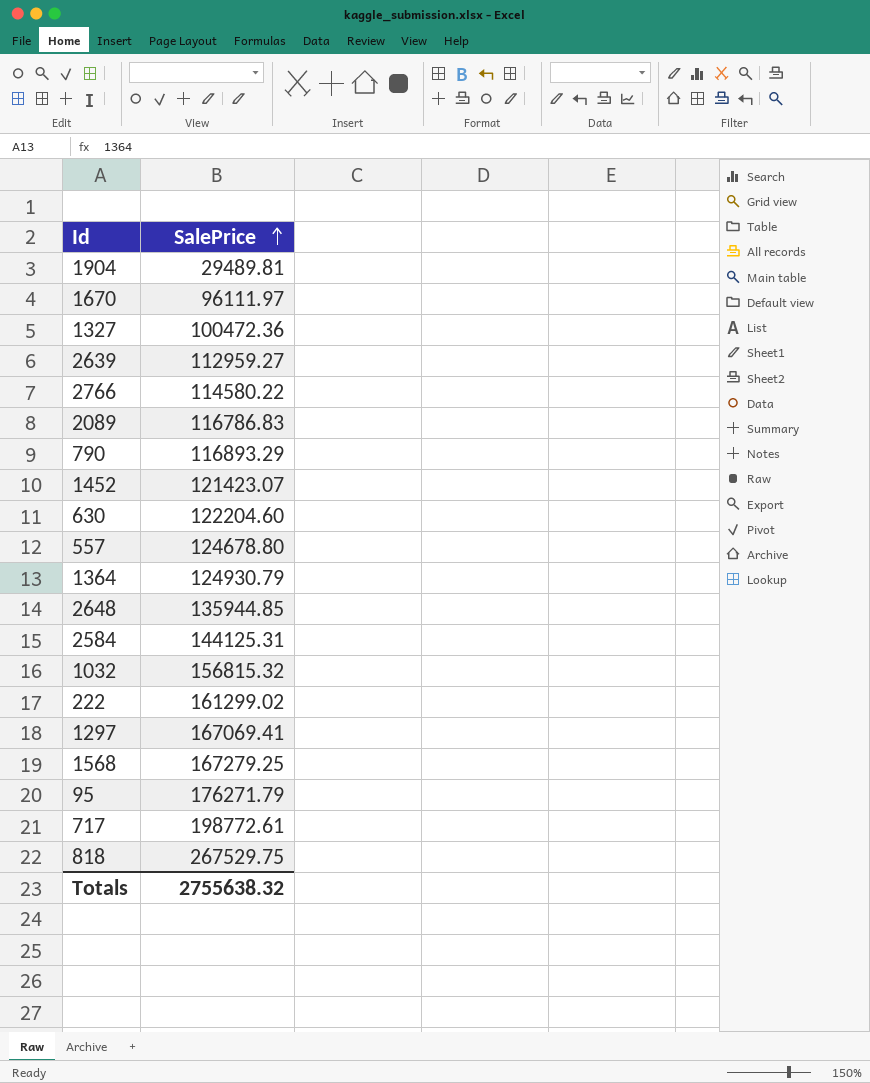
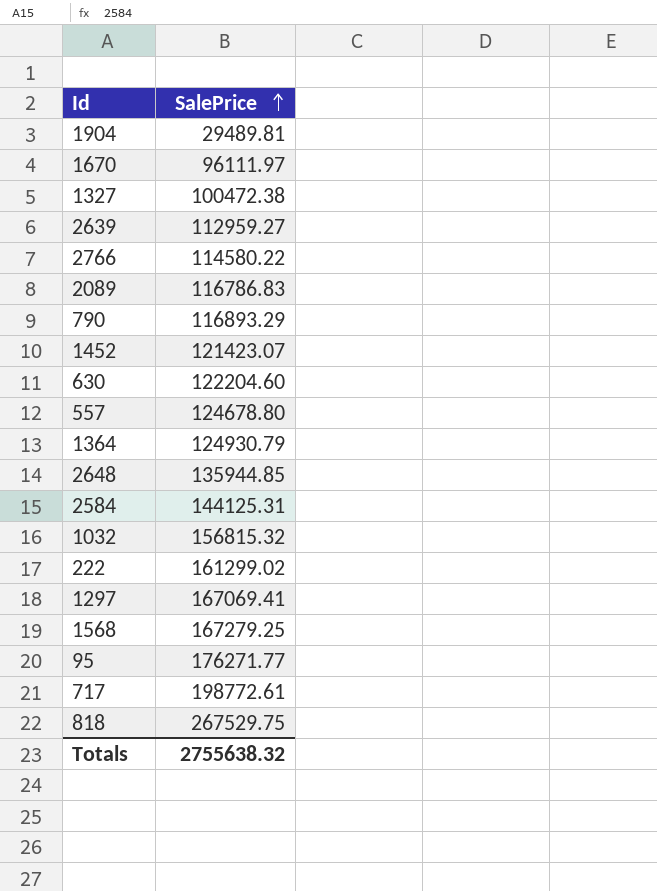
1327 | SalePrice: 100472.36 -> 100472.38
95 | SalePrice: 176271.79 -> 176271.77

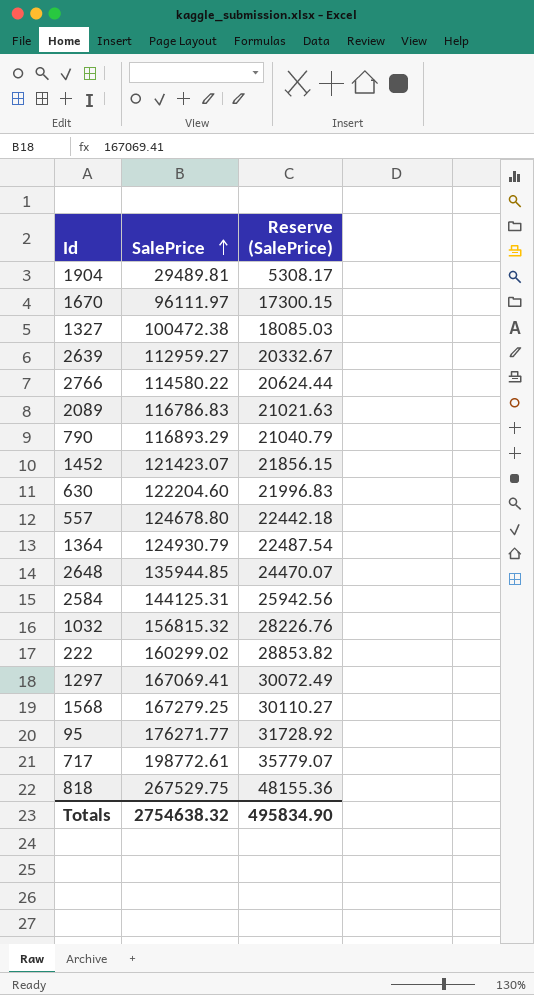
column Reserve (SalePrice) | formula: none -> [SalePrice] * 0.18
222 | SalePrice: 161299.02 -> 160299.02
Totals | SalePrice: 2755638.32 -> 2754638.32

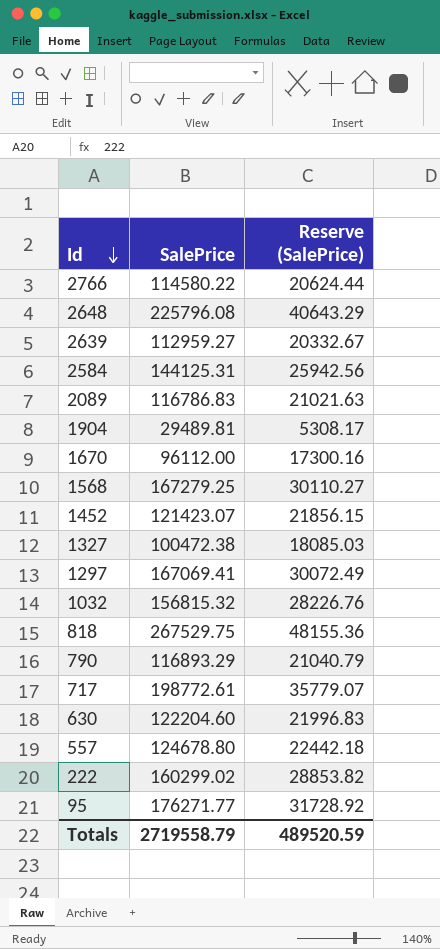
row order: SalePrice ascending -> Id descending
row 1364: 124930.79 | 22487.54 -> none
2648 | SalePrice: 135944.85 -> 225796.08
2648 | Reserve (SalePrice): 24470.07 -> 40643.29
1670 | SalePrice: 96111.97 -> 96112.00
1670 | Reserve (SalePrice): 17300.15 -> 17300.16
Totals | SalePrice: 2754638.32 -> 2719558.79
Totals | Reserve (SalePrice): 495834.90 -> 489520.59

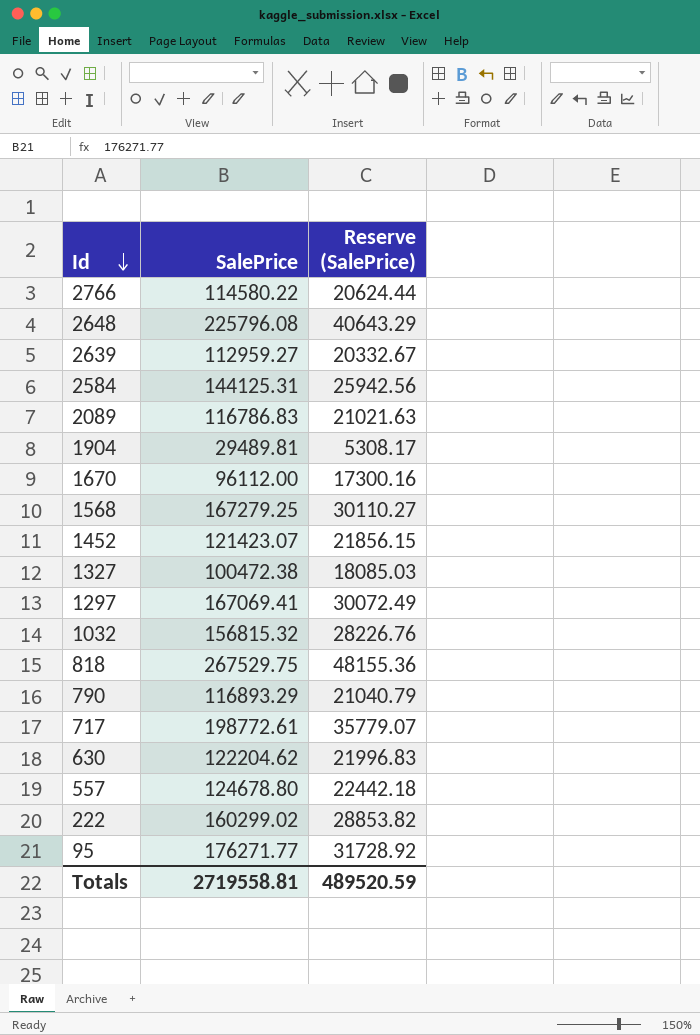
630 | SalePrice: 122204.60 -> 122204.62
Totals | SalePrice: 2719558.79 -> 2719558.81

